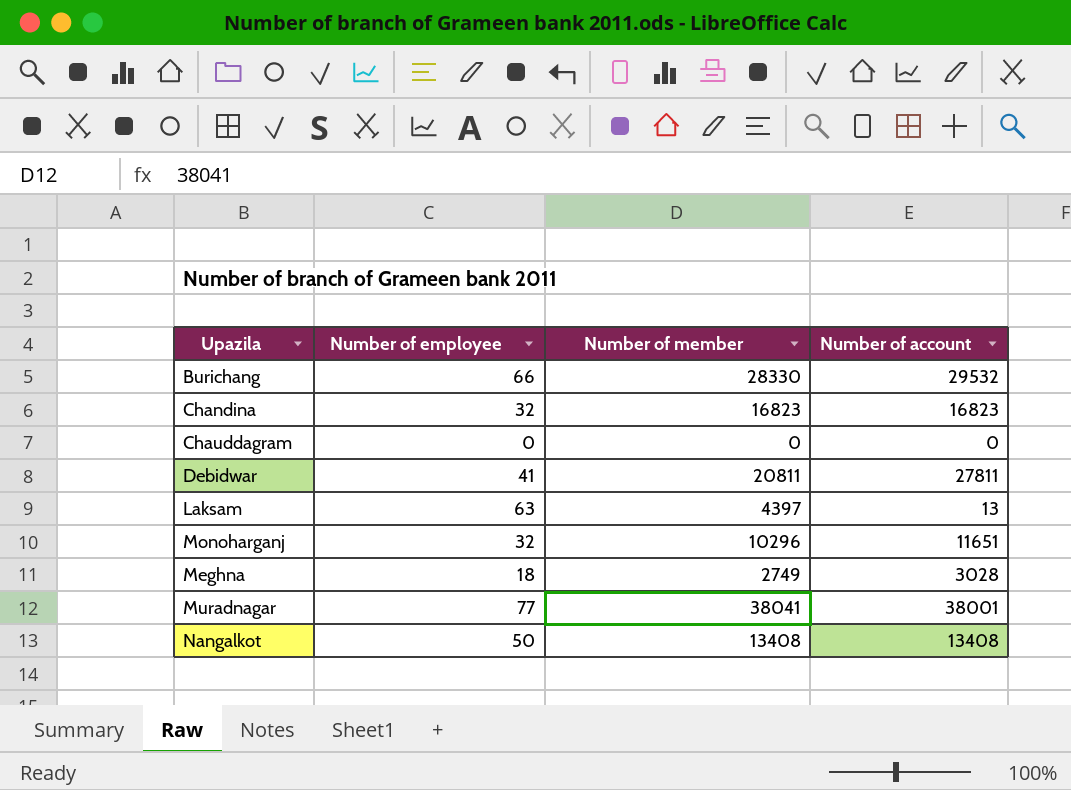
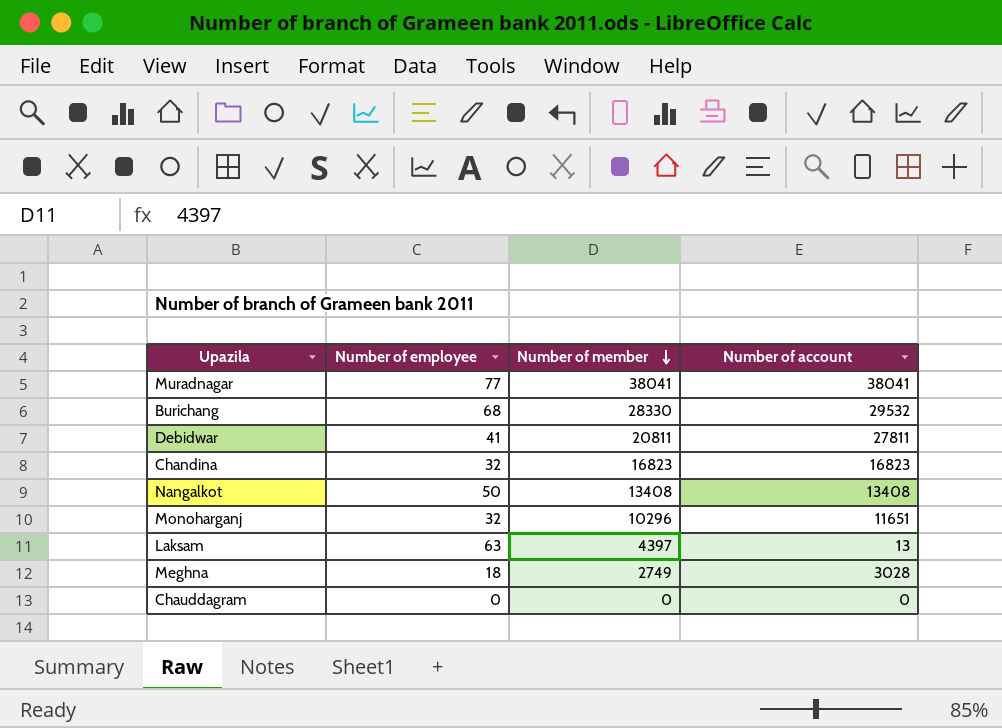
row order: none -> Number of member descending
Muradnagar | Number of account: 38001 -> 38041
Burichang | Number of employee: 66 -> 68

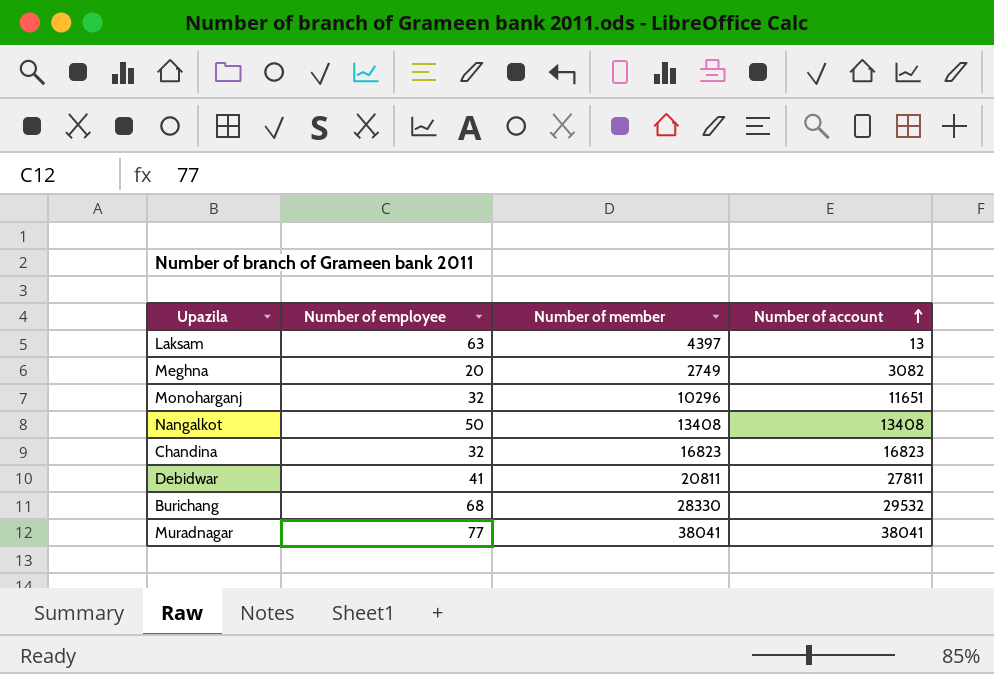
row order: Number of member descending -> Number of account ascending
row Chauddagram: 0 | 0 | 0 -> none
Meghna | Number of employee: 18 -> 20
Meghna | Number of account: 3028 -> 3082

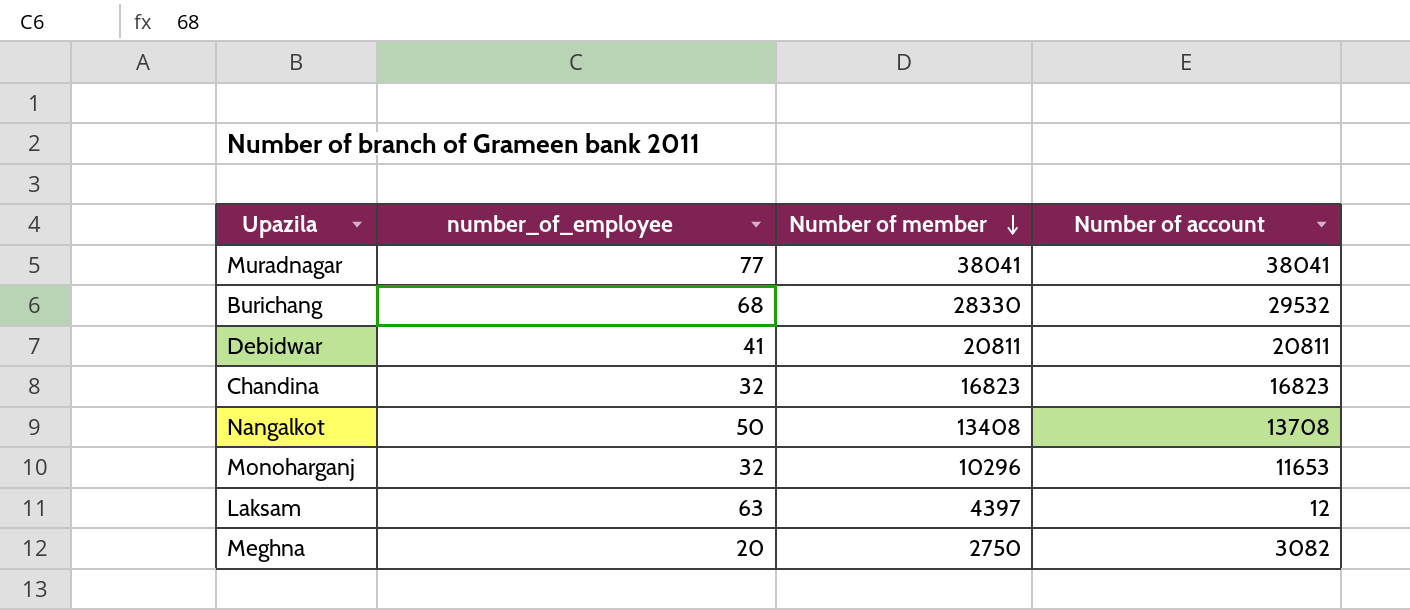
row order: Number of account ascending -> Number of member descending
column name: Number of employee -> number_of_employee
Debidwar | Number of account: 27811 -> 20811
Nangalkot | Number of account: 13408 -> 13708
Monoharganj | Number of account: 11651 -> 11653
Laksam | Number of account: 13 -> 12
Meghna | Number of member: 2749 -> 2750

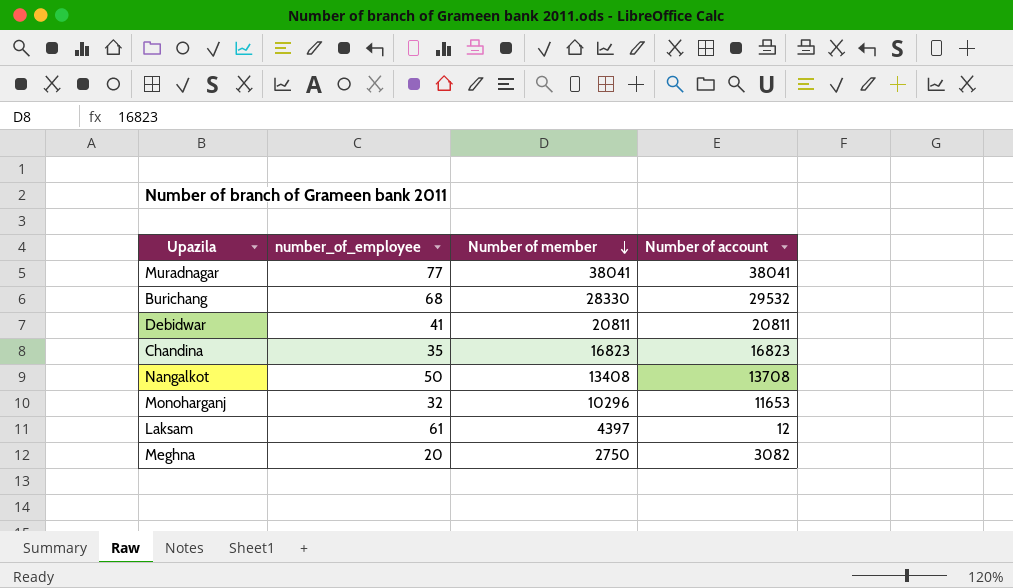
Chandina | number_of_employee: 32 -> 35
Laksam | number_of_employee: 63 -> 61

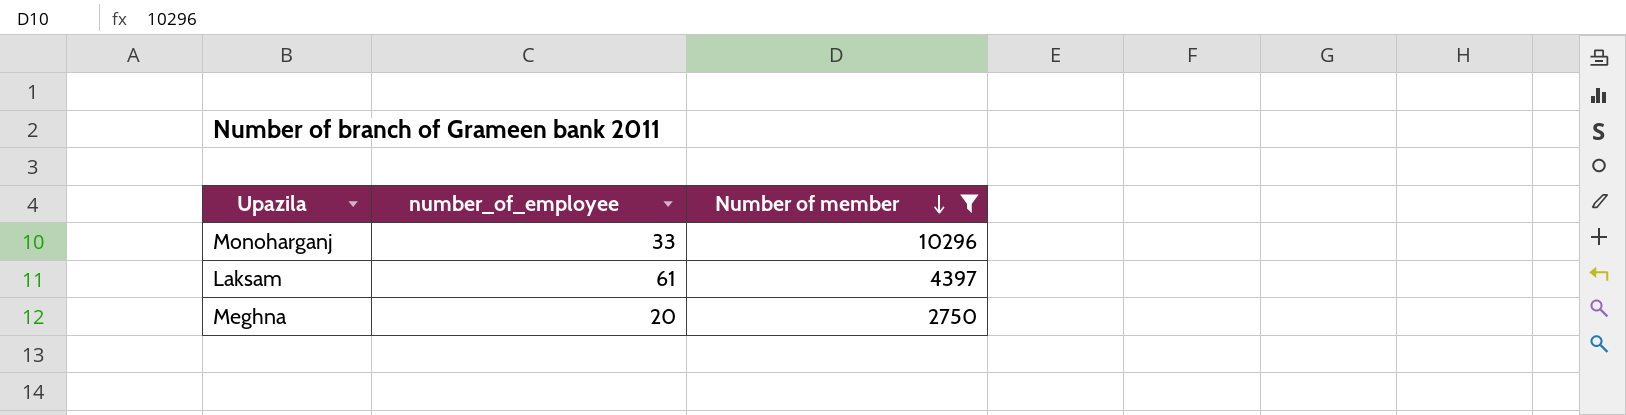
filter: none -> Number of member <= 10296
column Number of account | position: 4 -> none
Monoharganj | number_of_employee: 32 -> 33

